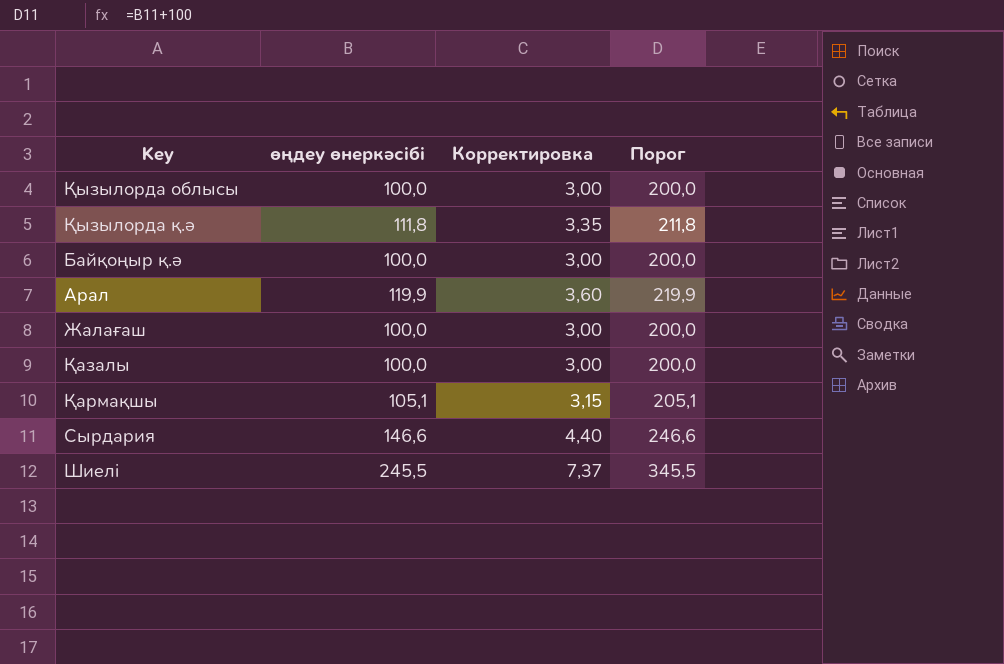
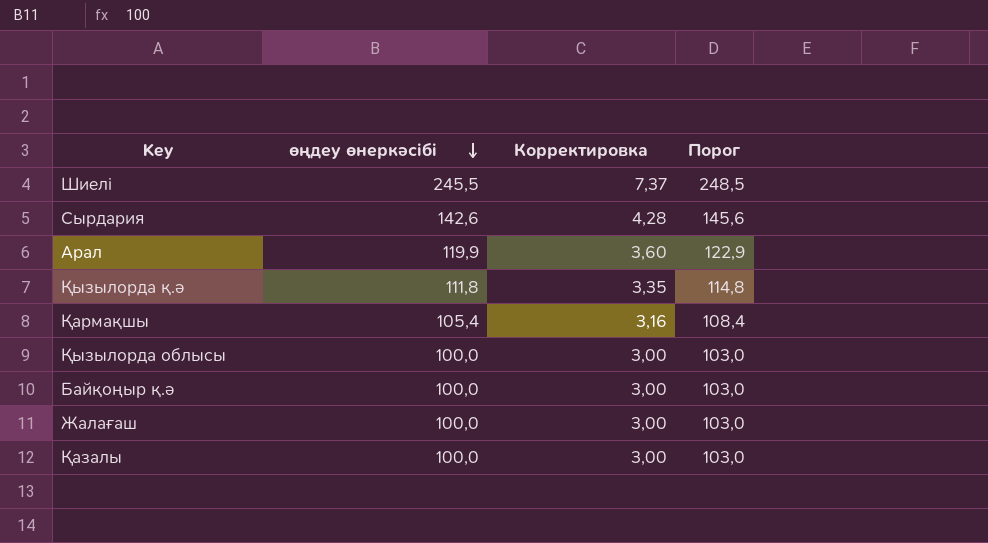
row order: none -> өңдеу өнеркәсібі descending
column Порог | formula: [өңдеу өнеркәсібі] + 100 -> [өңдеу өнеркәсібі] + 3
Сырдария | өңдеу өнеркәсібі: 146,6 -> 142,6
Сырдария | Корректировка: 4,40 -> 4,28
Қармақшы | өңдеу өнеркәсібі: 105,1 -> 105,4
Қармақшы | Корректировка: 3,15 -> 3,16

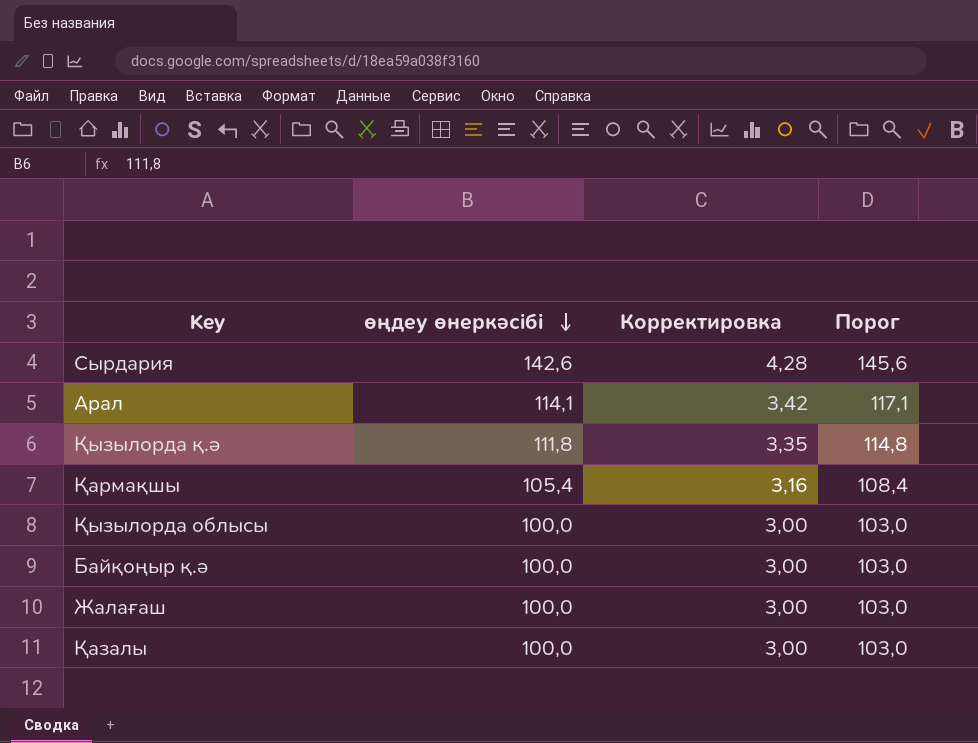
row Шиелі: 245,5 | 7,37 | 248,5 -> none
Арал | өңдеу өнеркәсібі: 119,9 -> 114,1
Арал | Корректировка: 3,60 -> 3,42
Арал | Порог: 122,9 -> 117,1

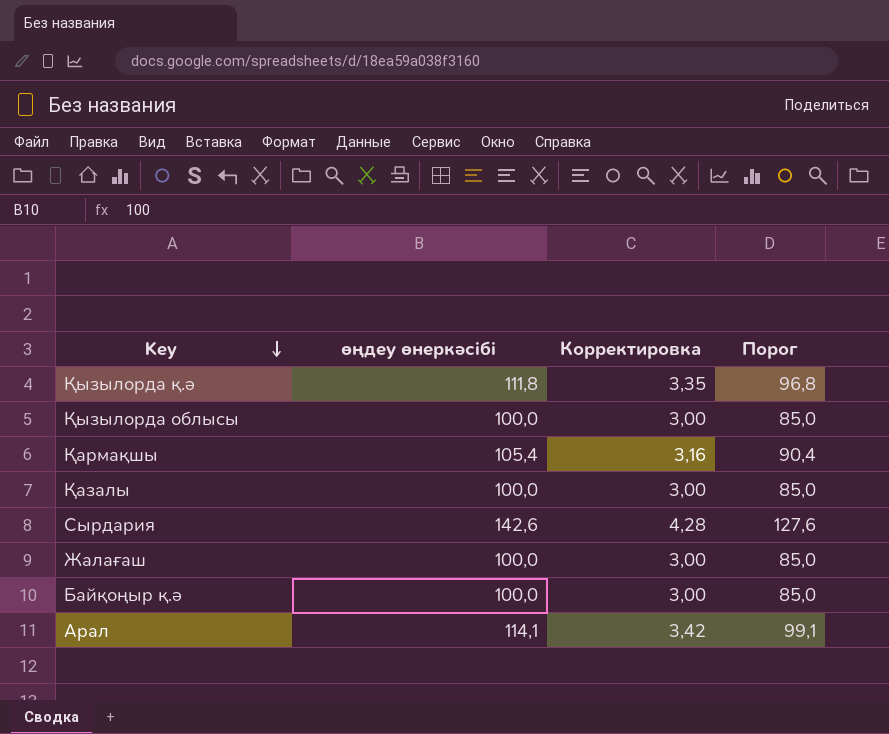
row order: өңдеу өнеркәсібі descending -> Key descending
column Порог | formula: [өңдеу өнеркәсібі] + 3 -> [өңдеу өнеркәсібі] - 15

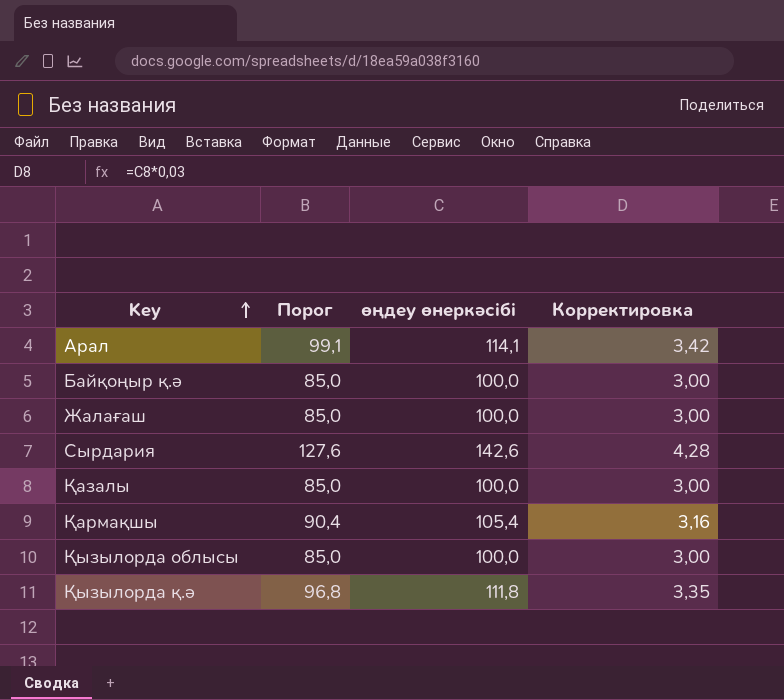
row order: Key descending -> Key ascending
column Порог | position: 4 -> 2

